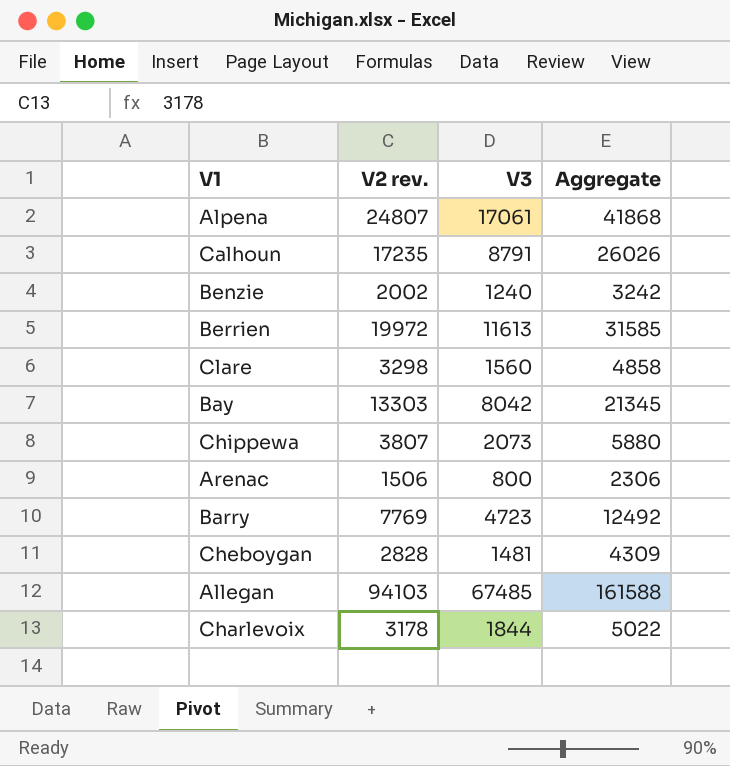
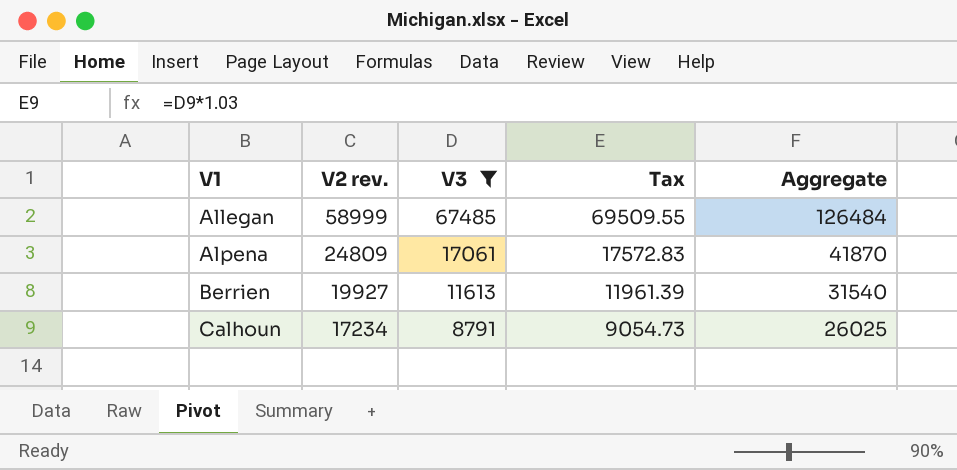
filter: none -> V3 >= 8791
row order: none -> V1 ascending
column Tax | formula: none -> [V3] * 1.03
Allegan | V2 rev.: 94103 -> 58999
Allegan | Aggregate: 161588 -> 126484
Alpena | V2 rev.: 24807 -> 24809
Alpena | Aggregate: 41868 -> 41870
Berrien | V2 rev.: 19972 -> 19927
Berrien | Aggregate: 31585 -> 31540
Calhoun | V2 rev.: 17235 -> 17234
Calhoun | Aggregate: 26026 -> 26025

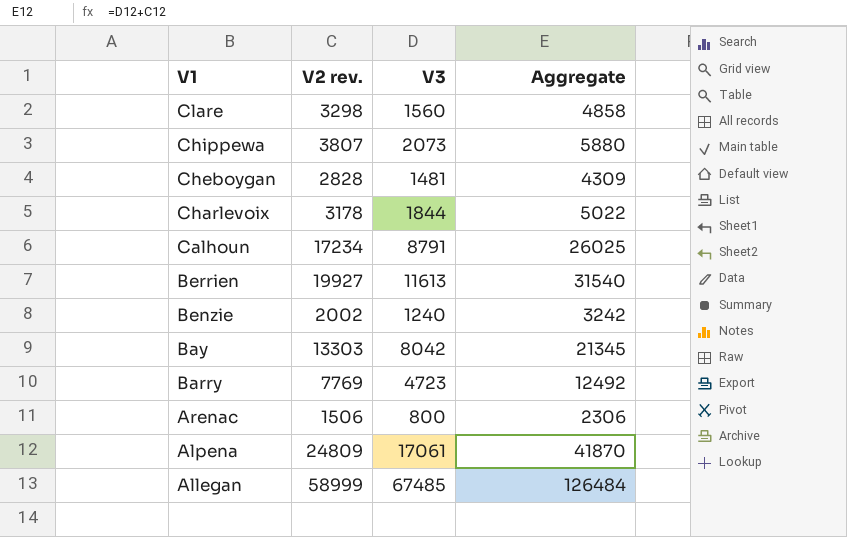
filter: V3 >= 8791 -> none
row order: V1 ascending -> V1 descending
column Tax | formula: [V3] * 1.03 -> none

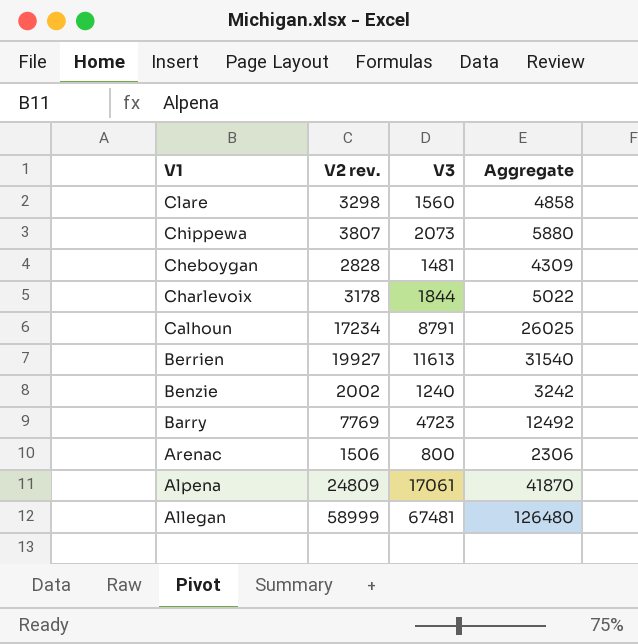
row Bay: 13303 | 8042 | 21345 -> none
Allegan | V3: 67485 -> 67481
Allegan | Aggregate: 126484 -> 126480

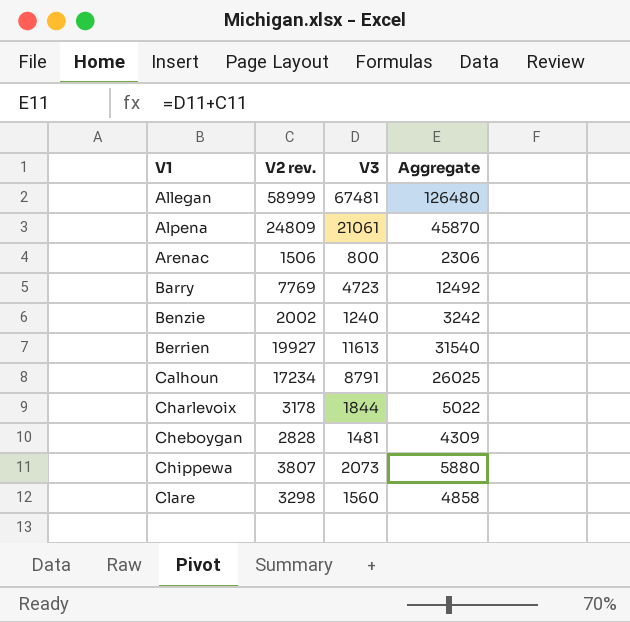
row order: V1 descending -> V1 ascending
Alpena | V3: 17061 -> 21061
Alpena | Aggregate: 41870 -> 45870

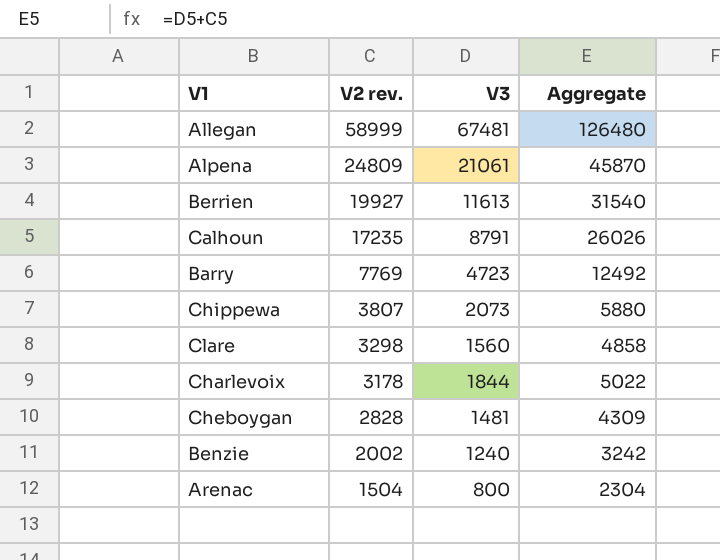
row order: V1 ascending -> V2 rev. descending
Calhoun | V2 rev.: 17234 -> 17235
Calhoun | Aggregate: 26025 -> 26026
Arenac | V2 rev.: 1506 -> 1504
Arenac | Aggregate: 2306 -> 2304

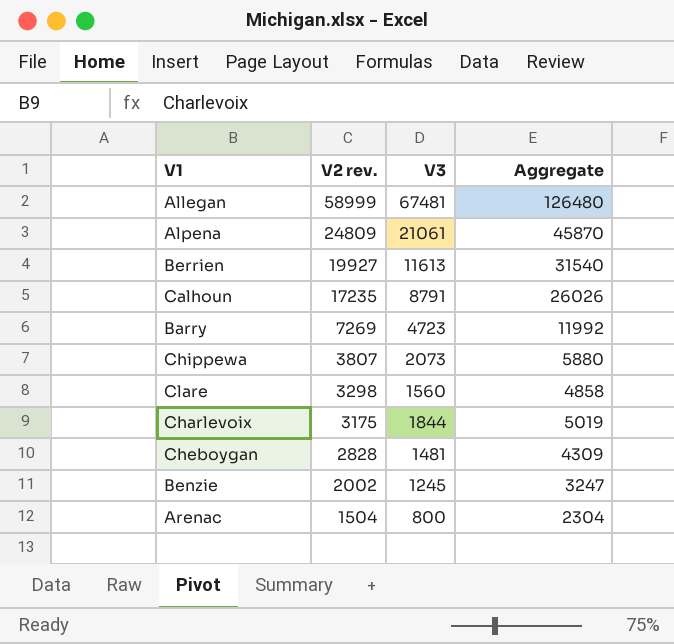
Barry | V2 rev.: 7769 -> 7269
Barry | Aggregate: 12492 -> 11992
Charlevoix | V2 rev.: 3178 -> 3175
Charlevoix | Aggregate: 5022 -> 5019
Benzie | V3: 1240 -> 1245
Benzie | Aggregate: 3242 -> 3247

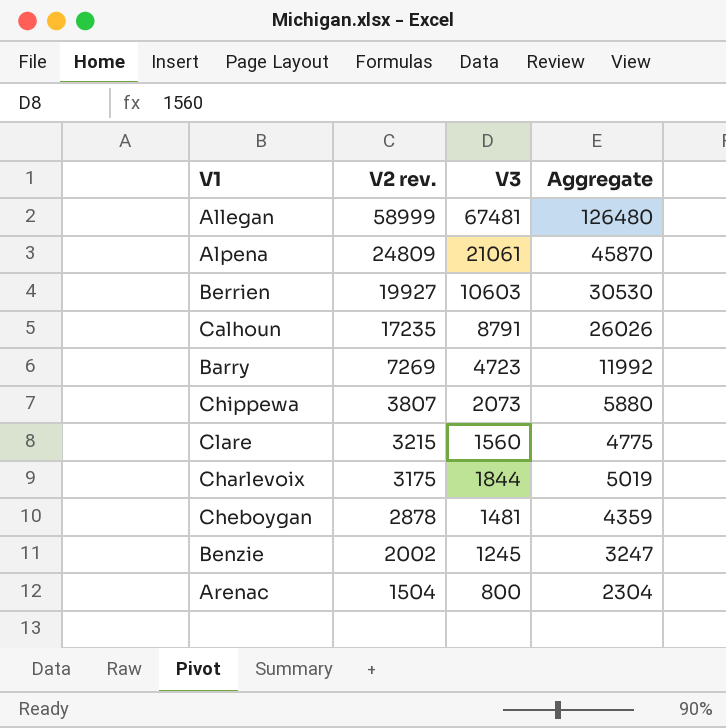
Berrien | V3: 11613 -> 10603
Berrien | Aggregate: 31540 -> 30530
Clare | V2 rev.: 3298 -> 3215
Clare | Aggregate: 4858 -> 4775
Cheboygan | V2 rev.: 2828 -> 2878
Cheboygan | Aggregate: 4309 -> 4359

